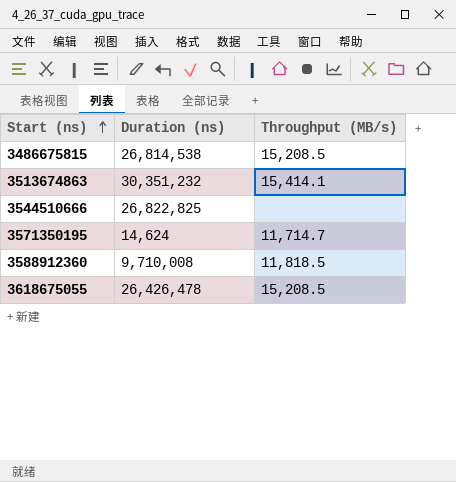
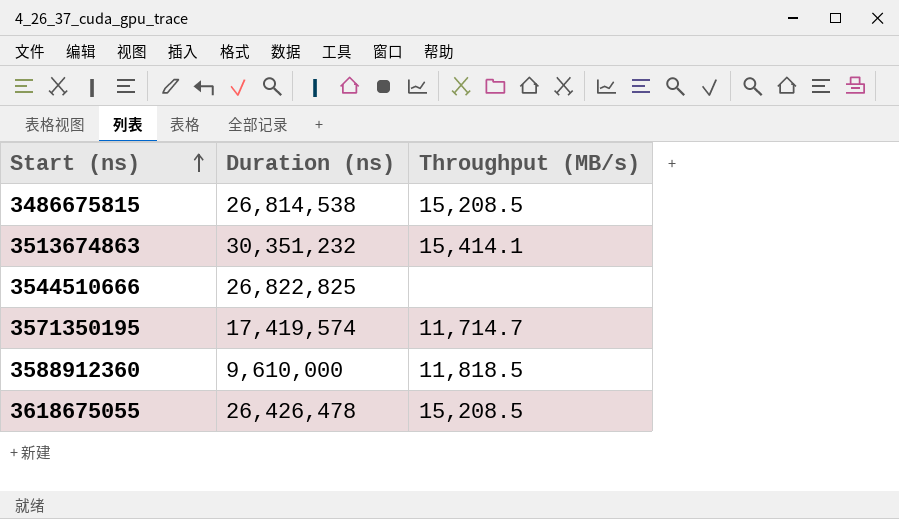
3571350195 | Duration (ns): 14,624 -> 17,419,574
3588912360 | Duration (ns): 9,710,008 -> 9,610,000

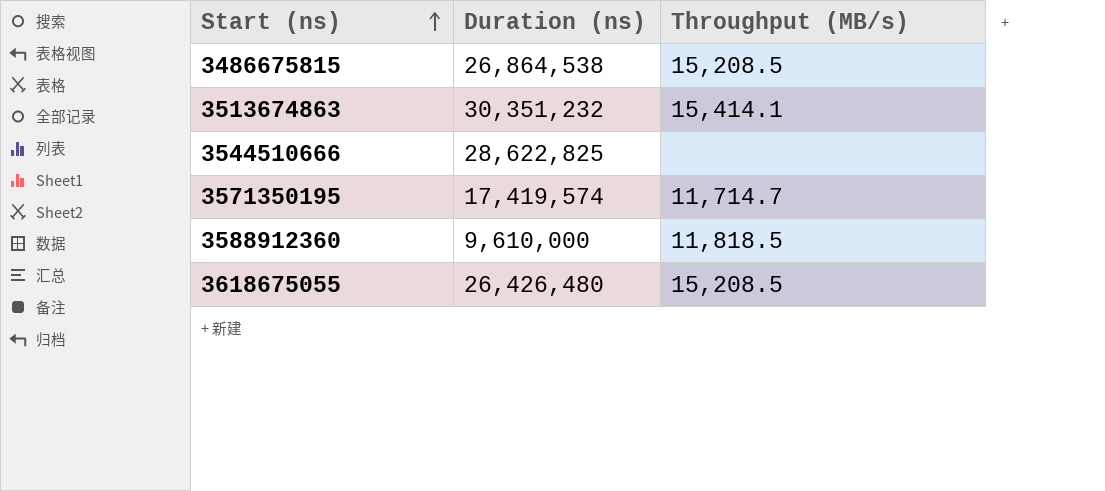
3486675815 | Duration (ns): 26,814,538 -> 26,864,538
3544510666 | Duration (ns): 26,822,825 -> 28,622,825
3618675055 | Duration (ns): 26,426,478 -> 26,426,480

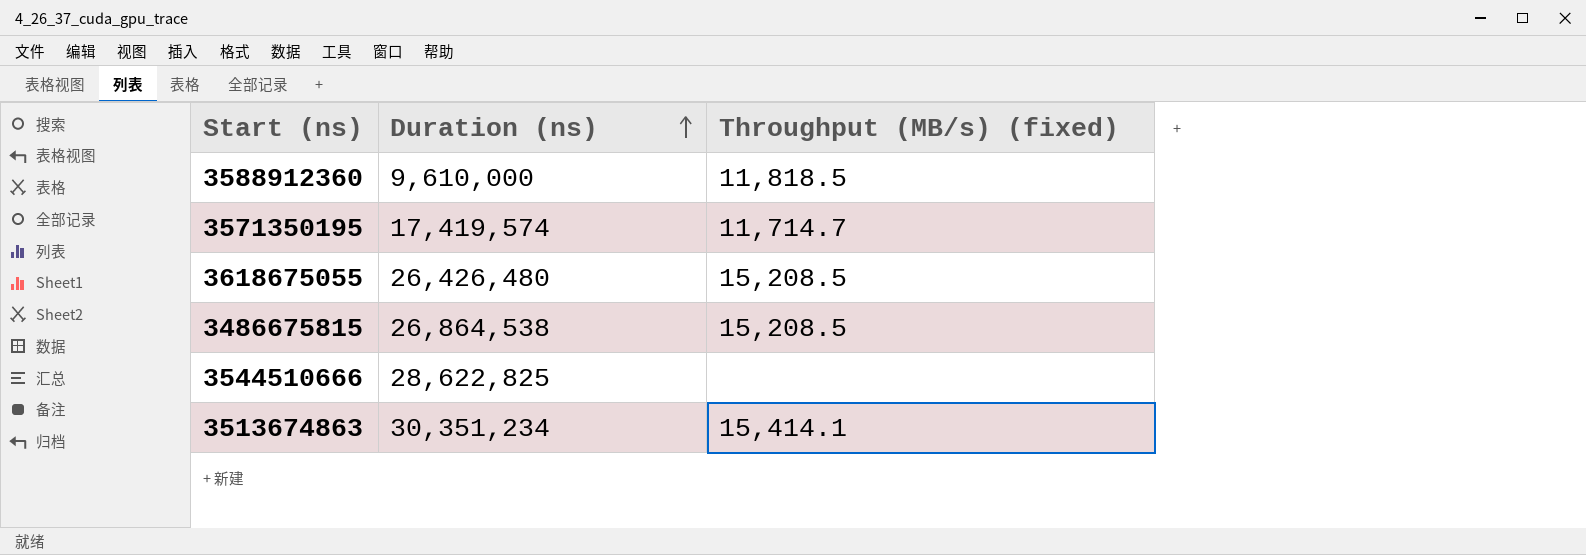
row order: Start (ns) ascending -> Duration (ns) ascending
column name: Throughput (MB/s) -> Throughput (MB/s) (fixed)
3513674863 | Duration (ns): 30,351,232 -> 30,351,234

